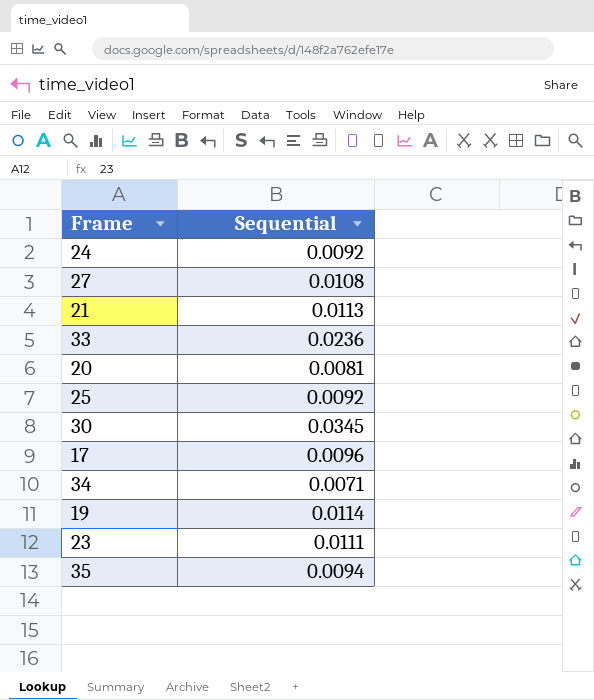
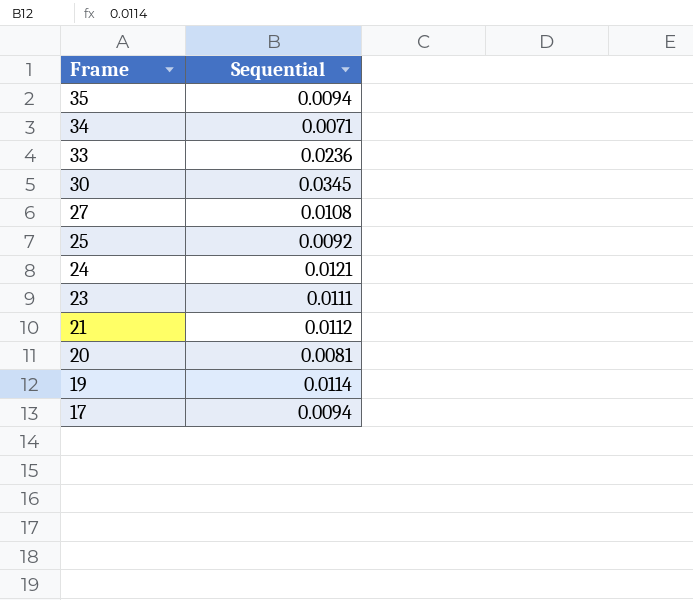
row order: none -> Frame descending
24 | Sequential: 0.0092 -> 0.0121
21 | Sequential: 0.0113 -> 0.0112
17 | Sequential: 0.0096 -> 0.0094

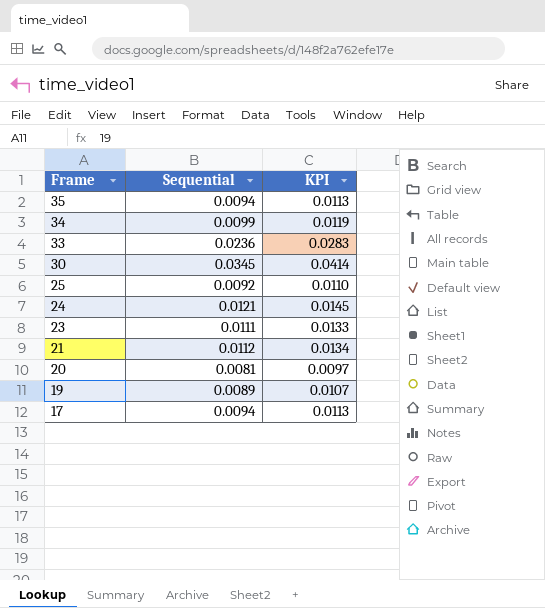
column KPI | formula: none -> [Sequential] * 1.2
row 27: 0.0108 -> none
34 | Sequential: 0.0071 -> 0.0099
19 | Sequential: 0.0114 -> 0.0089

